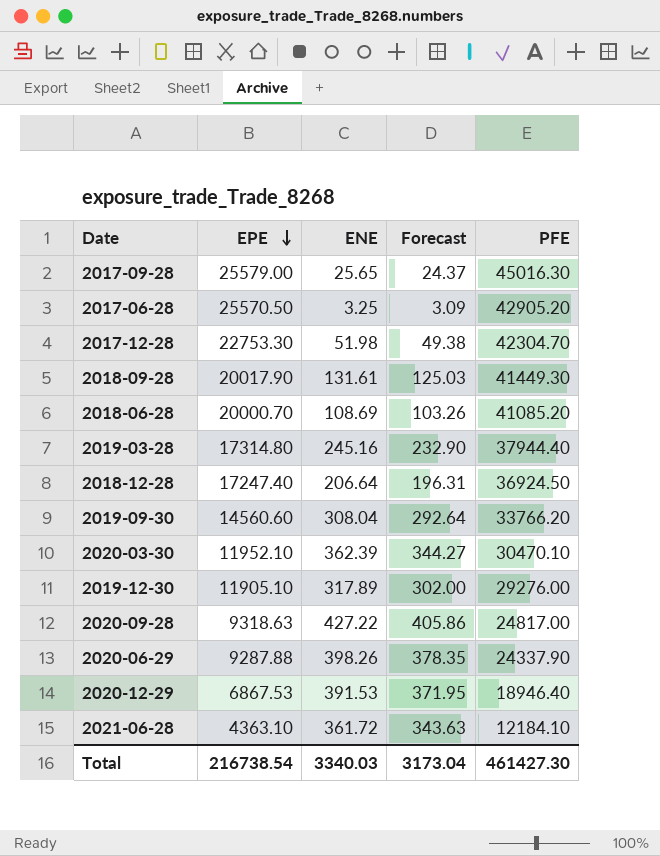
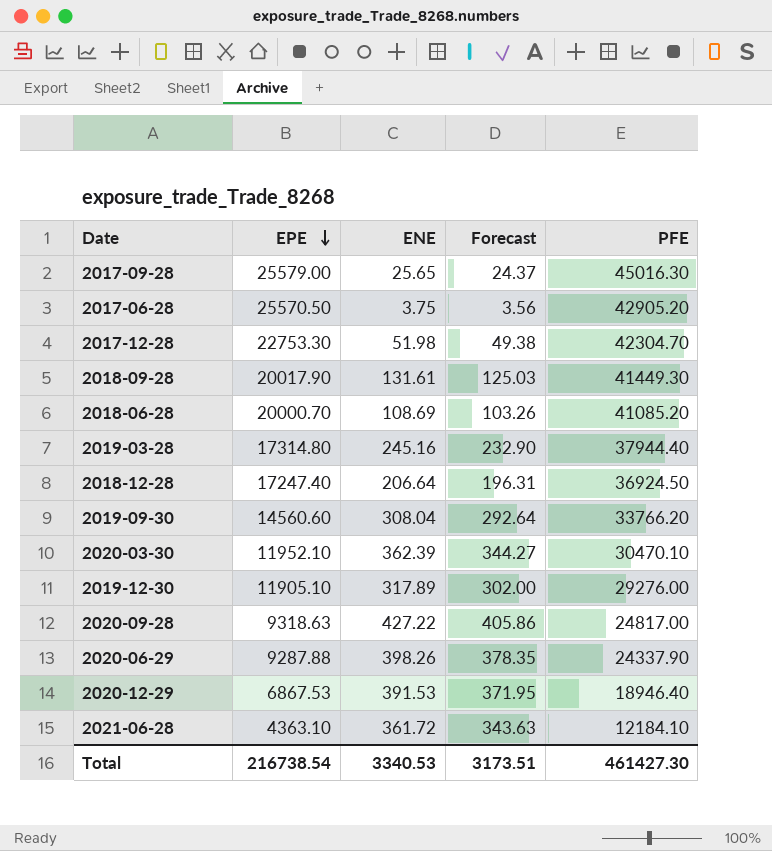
2017-06-28 | ENE: 3.25 -> 3.75
2017-06-28 | Forecast: 3.09 -> 3.56
Total | ENE: 3340.03 -> 3340.53
Total | Forecast: 3173.04 -> 3173.51

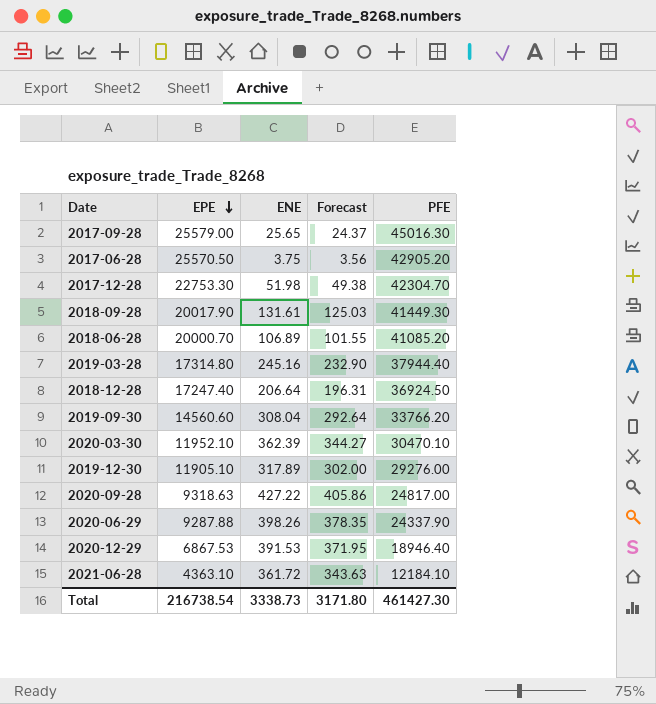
2018-06-28 | ENE: 108.69 -> 106.89
2018-06-28 | Forecast: 103.26 -> 101.55
Total | ENE: 3340.53 -> 3338.73
Total | Forecast: 3173.51 -> 3171.80

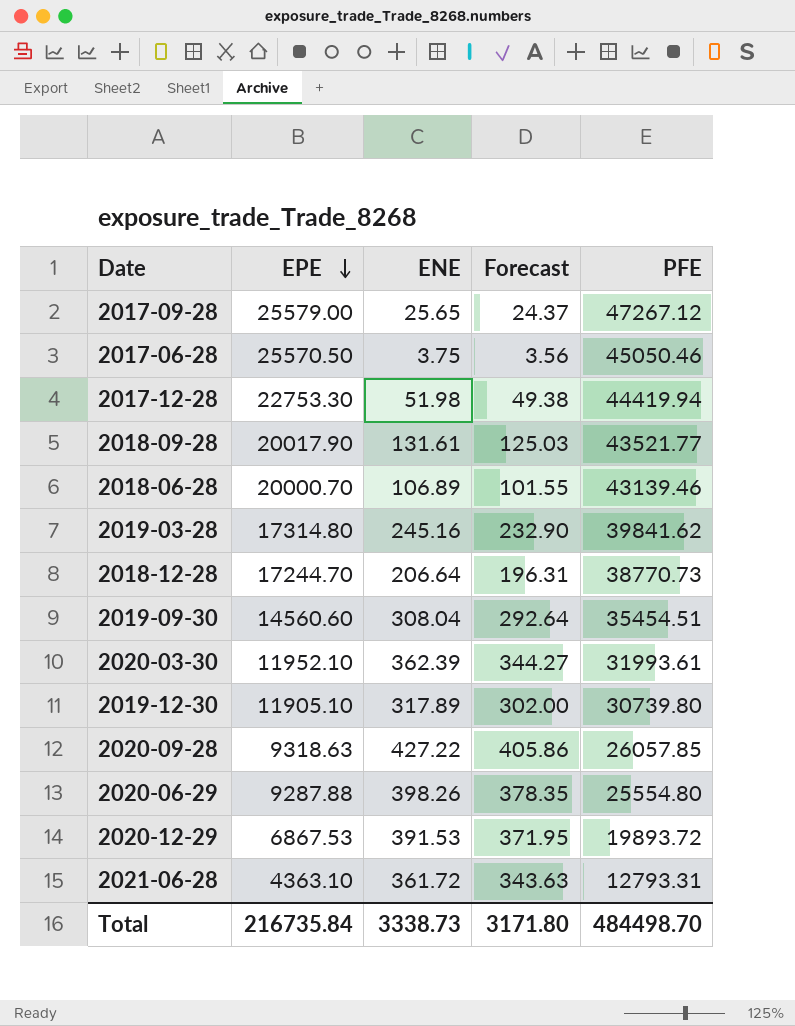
2017-09-28 | PFE: 45016.30 -> 47267.12
2017-06-28 | PFE: 42905.20 -> 45050.46
2017-12-28 | PFE: 42304.70 -> 44419.94
2018-09-28 | PFE: 41449.30 -> 43521.77
2018-06-28 | PFE: 41085.20 -> 43139.46
2019-03-28 | PFE: 37944.40 -> 39841.62
2018-12-28 | EPE: 17247.40 -> 17244.70
2018-12-28 | PFE: 36924.50 -> 38770.73
2019-09-30 | PFE: 33766.20 -> 35454.51
2020-03-30 | PFE: 30470.10 -> 31993.61
2019-12-30 | PFE: 29276.00 -> 30739.80
2020-09-28 | PFE: 24817.00 -> 26057.85
2020-06-29 | PFE: 24337.90 -> 25554.80
2020-12-29 | PFE: 18946.40 -> 19893.72
2021-06-28 | PFE: 12184.10 -> 12793.31
Total | EPE: 216738.54 -> 216735.84
Total | PFE: 461427.30 -> 484498.70

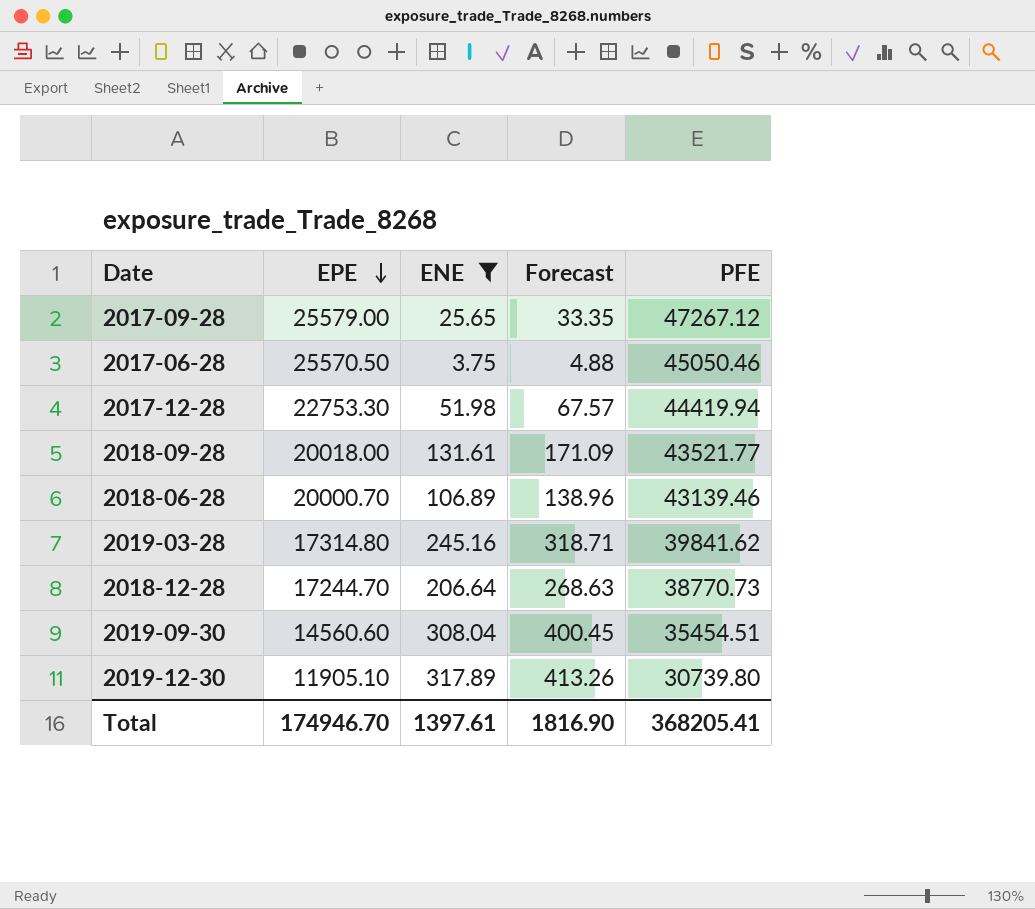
filter: none -> ENE <= 317.89
column Forecast | formula: [ENE] * 0.95 -> [ENE] * 1.3
2018-09-28 | EPE: 20017.90 -> 20018.00
Total | EPE: 216735.84 -> 174946.70
Total | ENE: 3338.73 -> 1397.61
Total | Forecast: 3171.80 -> 1816.90
Total | PFE: 484498.70 -> 368205.41

